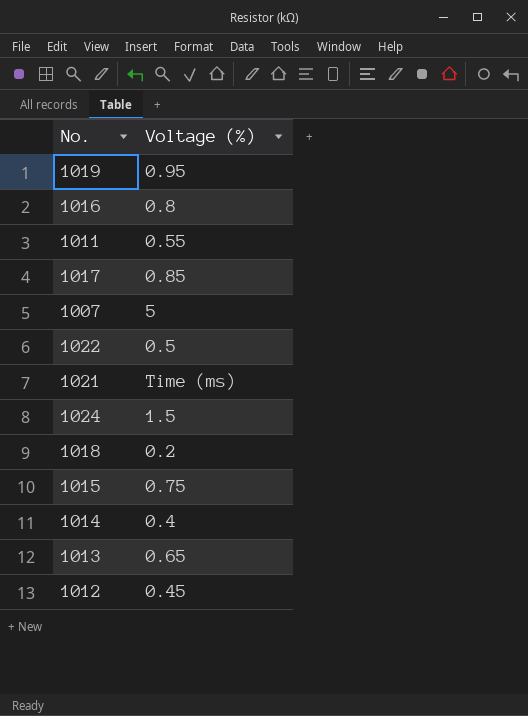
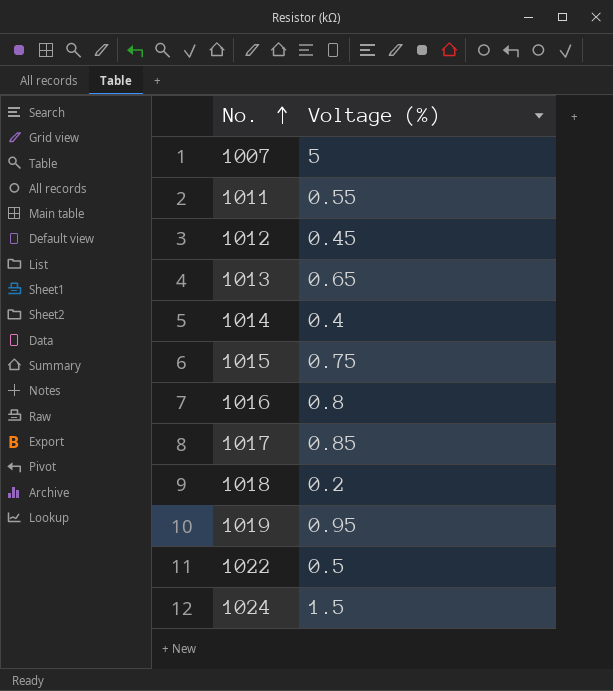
row order: none -> No. ascending
row 1021: Time (ms) -> none

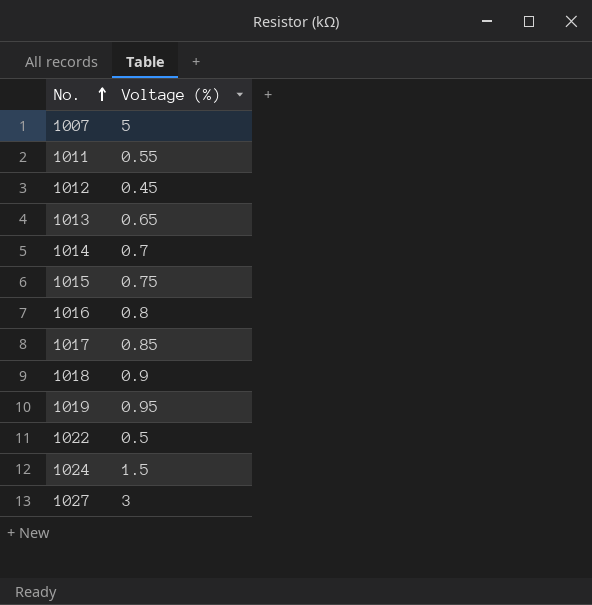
1014 | Voltage (%): 0.4 -> 0.7
1018 | Voltage (%): 0.2 -> 0.9
row 1027: none -> 3

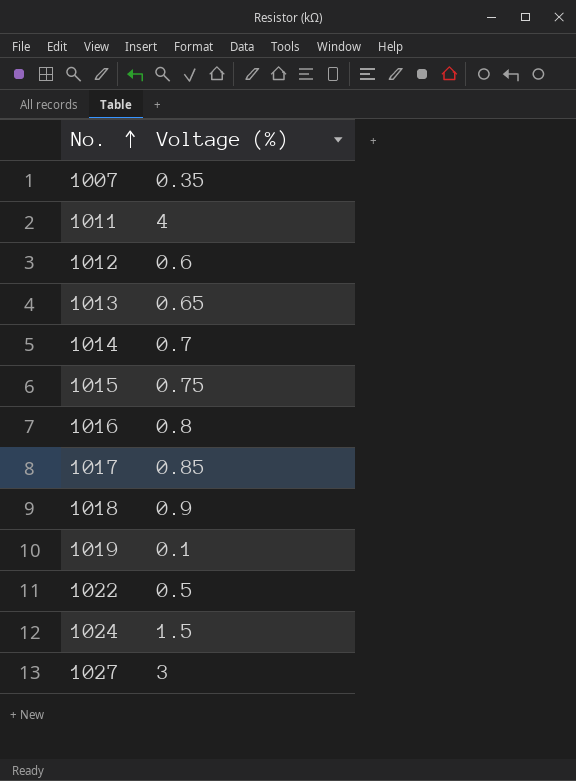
1007 | Voltage (%): 5 -> 0.35
1011 | Voltage (%): 0.55 -> 4
1012 | Voltage (%): 0.45 -> 0.6
1019 | Voltage (%): 0.95 -> 0.1

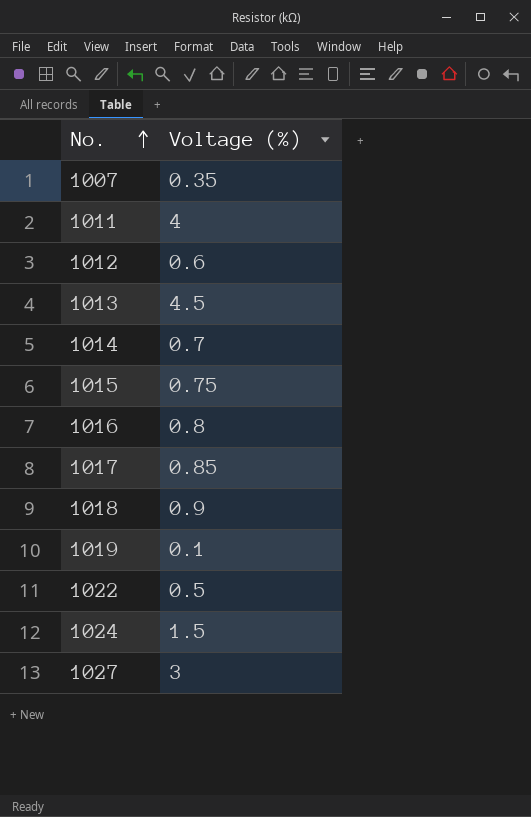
1013 | Voltage (%): 0.65 -> 4.5

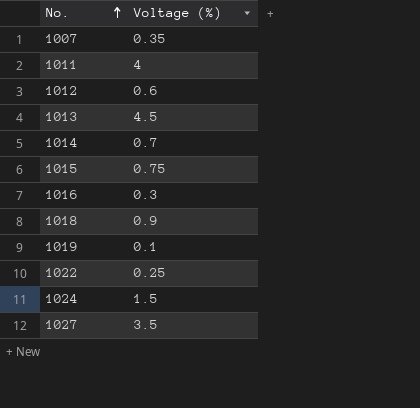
row 1017: 0.85 -> none
1016 | Voltage (%): 0.8 -> 0.3
1022 | Voltage (%): 0.5 -> 0.25
1027 | Voltage (%): 3 -> 3.5

